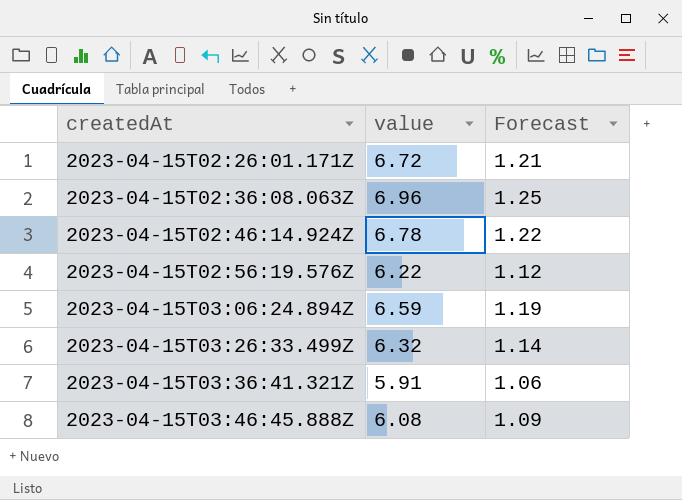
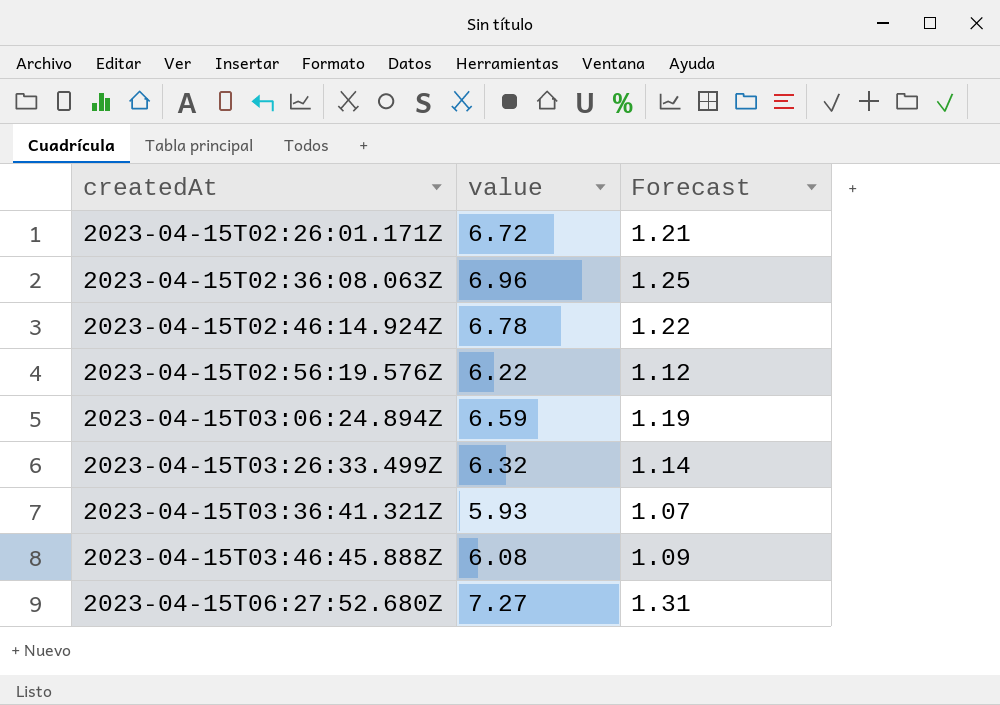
2023-04-15T03:36:41.321Z | value: 5.91 -> 5.93
2023-04-15T03:36:41.321Z | Forecast: 1.06 -> 1.07
row 2023-04-15T06:27:52.680Z: none -> 7.27 | 1.31

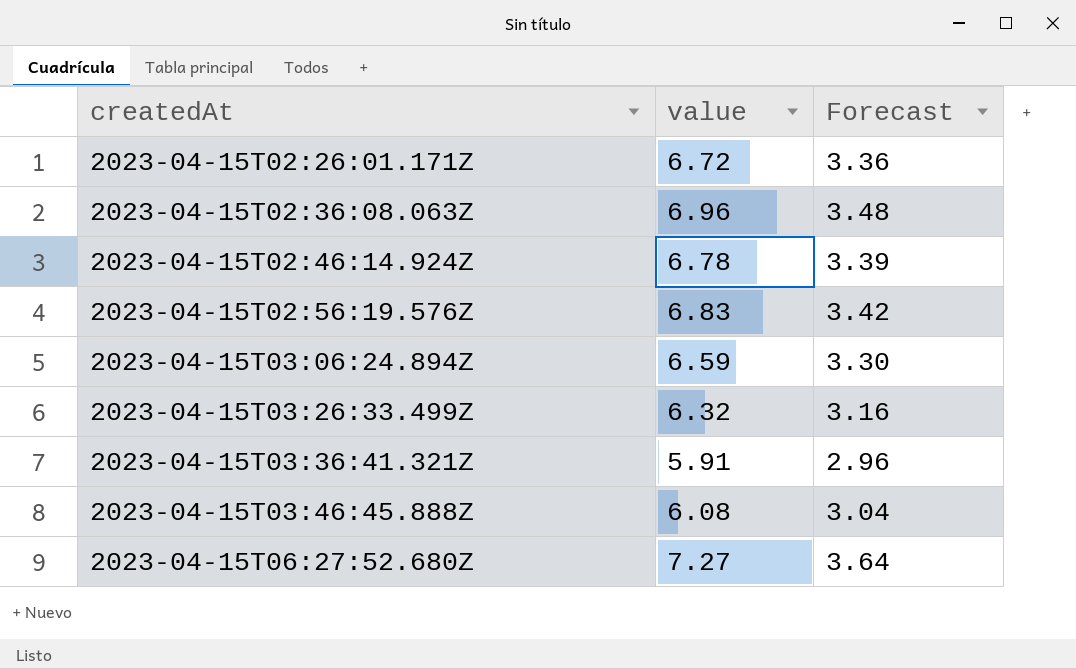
column Forecast | formula: [value] * 0.18 -> [value] * 0.5
2023-04-15T02:56:19.576Z | value: 6.22 -> 6.83
2023-04-15T03:36:41.321Z | value: 5.93 -> 5.91

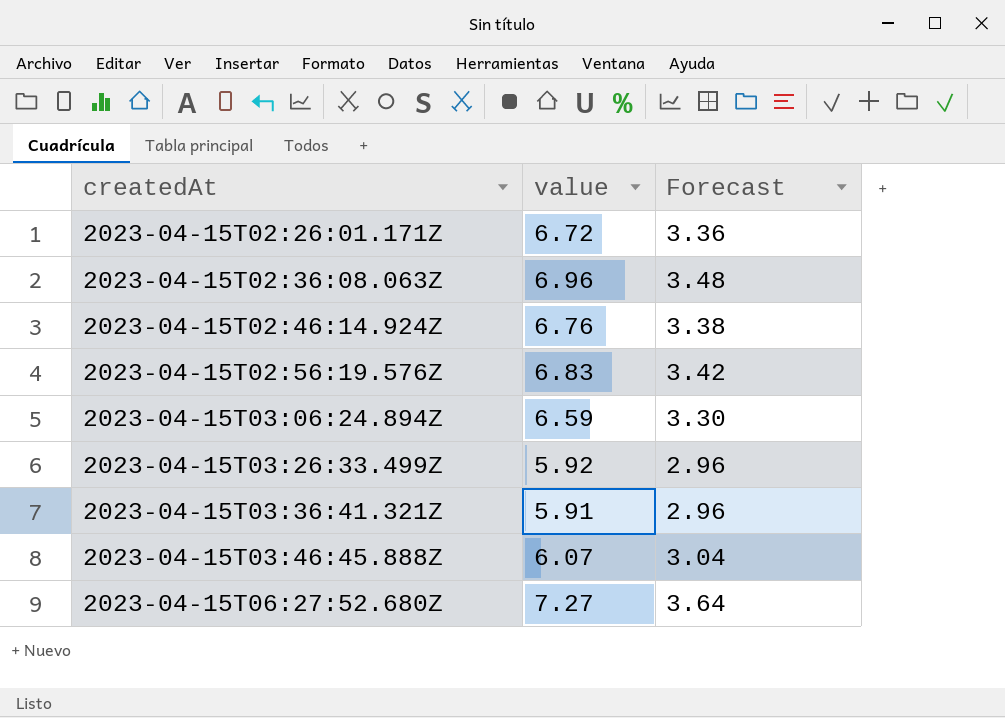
2023-04-15T02:46:14.924Z | value: 6.78 -> 6.76
2023-04-15T02:46:14.924Z | Forecast: 3.39 -> 3.38
2023-04-15T03:26:33.499Z | value: 6.32 -> 5.92
2023-04-15T03:26:33.499Z | Forecast: 3.16 -> 2.96
2023-04-15T03:46:45.888Z | value: 6.08 -> 6.07

